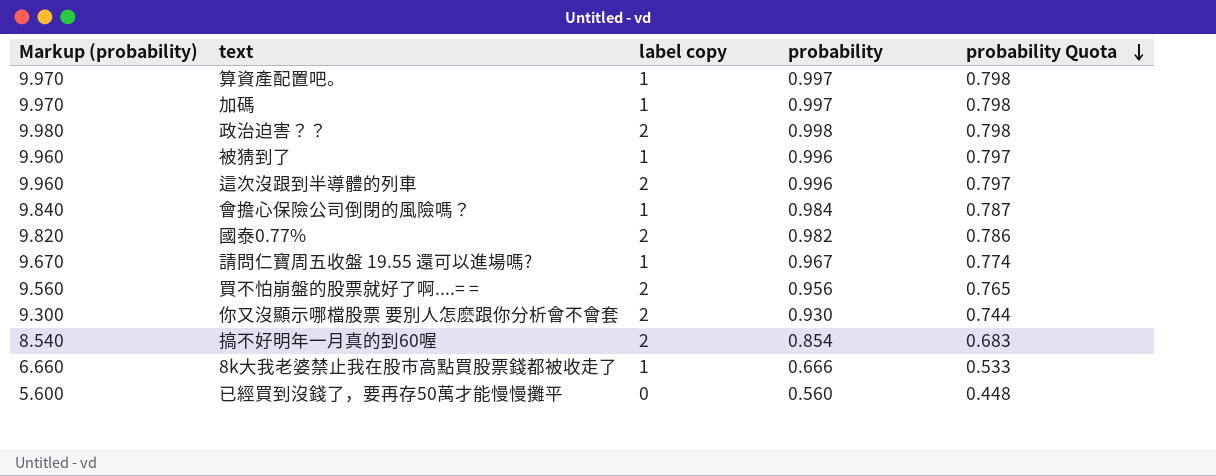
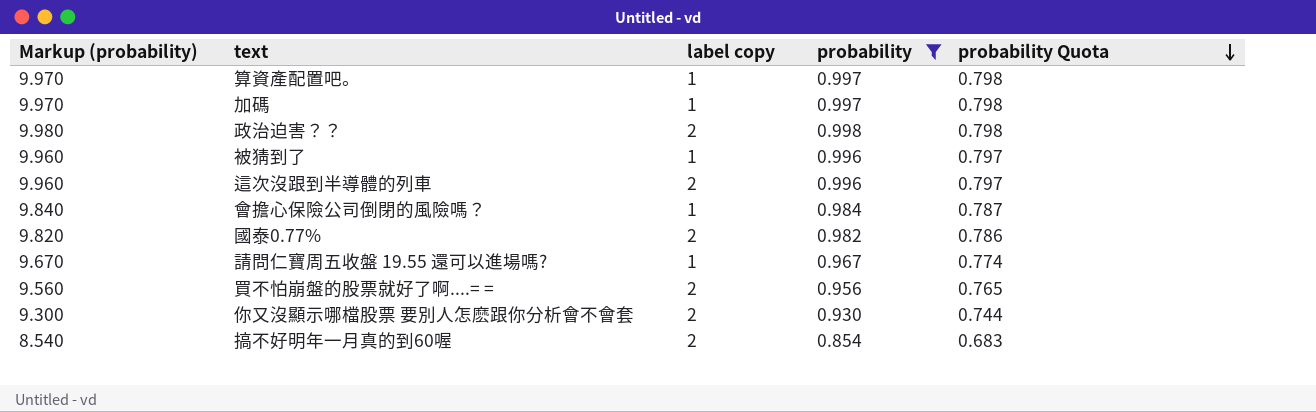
filter: none -> probability >= 0.854

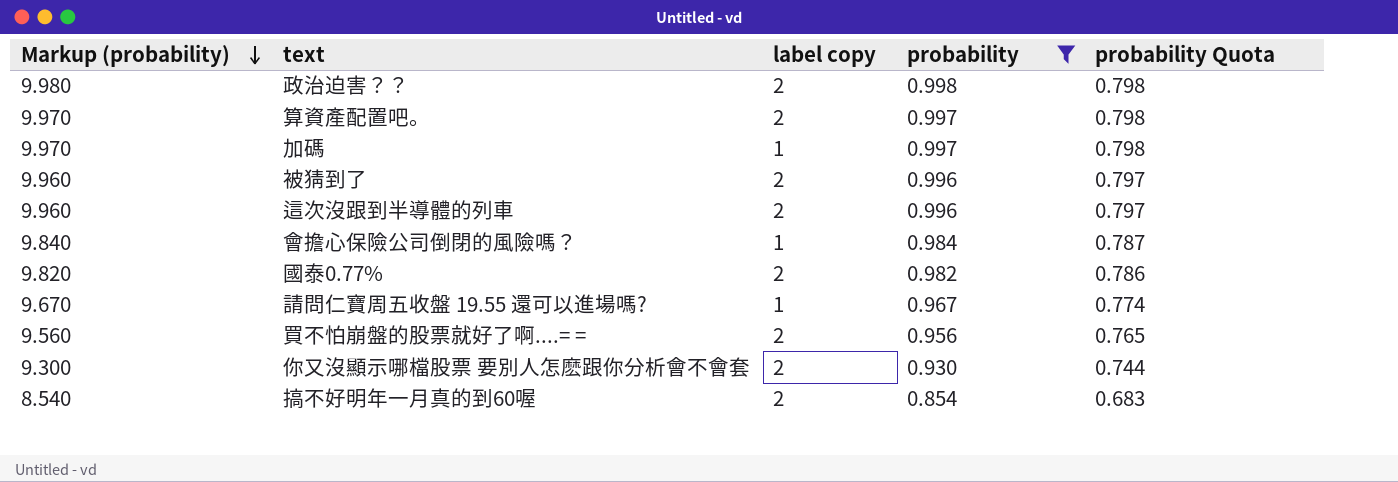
row order: probability Quota descending -> Markup (probability) descending
算資產配置吧。 | label copy: 1 -> 2
被猜到了 | label copy: 1 -> 2

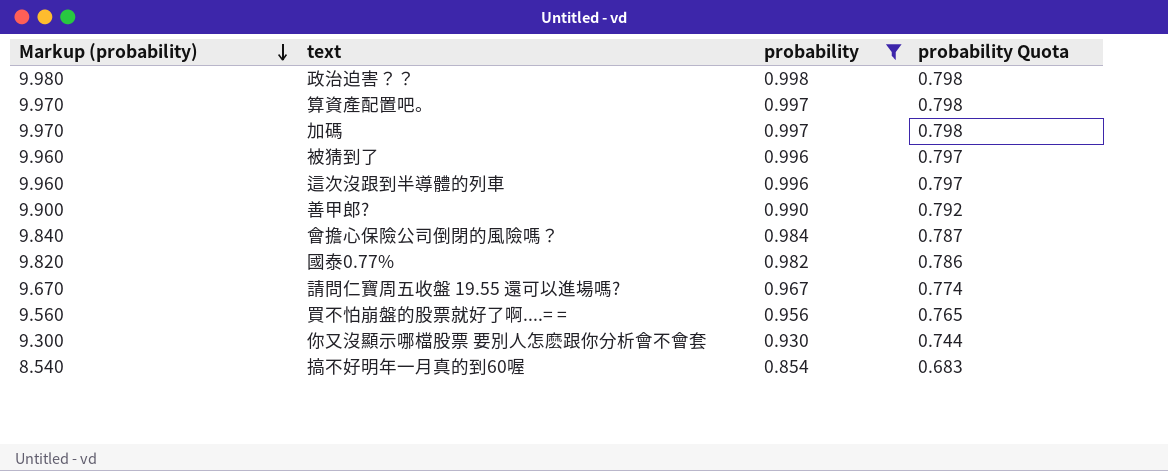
column label copy | position: 3 -> none
row 善甲郎?: none -> 9.900 | 0.990 | 0.792

